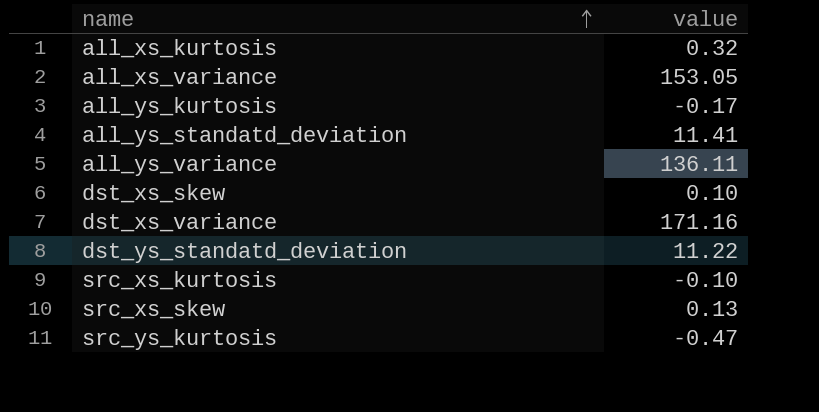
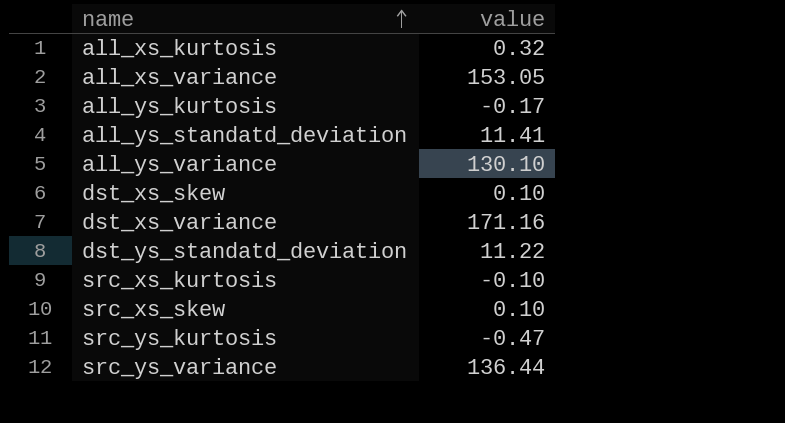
all_ys_variance | value: 136.11 -> 130.10
src_xs_skew | value: 0.13 -> 0.10
row src_ys_variance: none -> 136.44

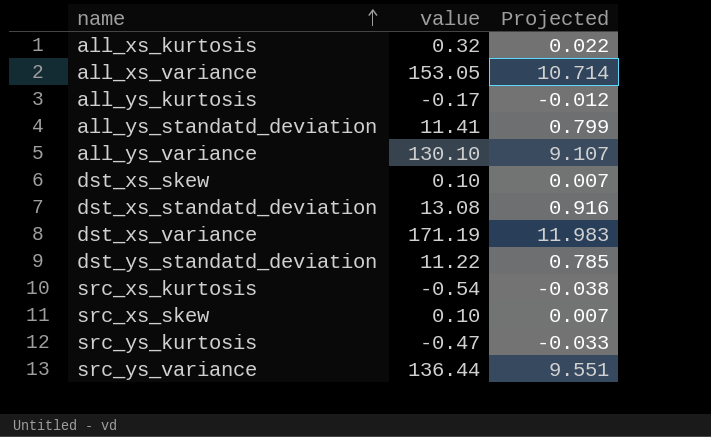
column Projected | formula: none -> [value] * 0.07
row dst_xs_standatd_deviation: none -> 13.08 | 0.916
dst_xs_variance | value: 171.16 -> 171.19
src_xs_kurtosis | value: -0.10 -> -0.54

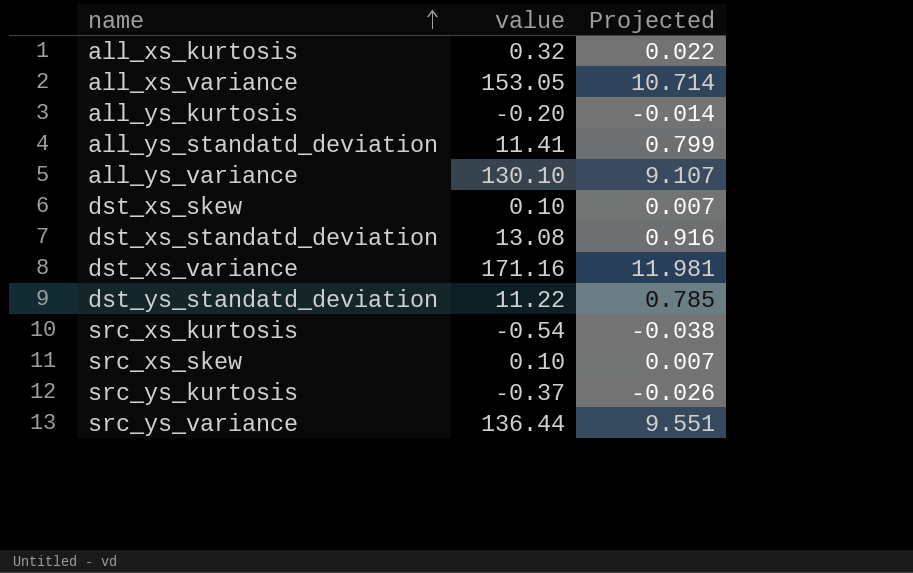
all_ys_kurtosis | value: -0.17 -> -0.20
all_ys_kurtosis | Projected: -0.012 -> -0.014
dst_xs_variance | value: 171.19 -> 171.16
dst_xs_variance | Projected: 11.983 -> 11.981
src_ys_kurtosis | value: -0.47 -> -0.37
src_ys_kurtosis | Projected: -0.033 -> -0.026

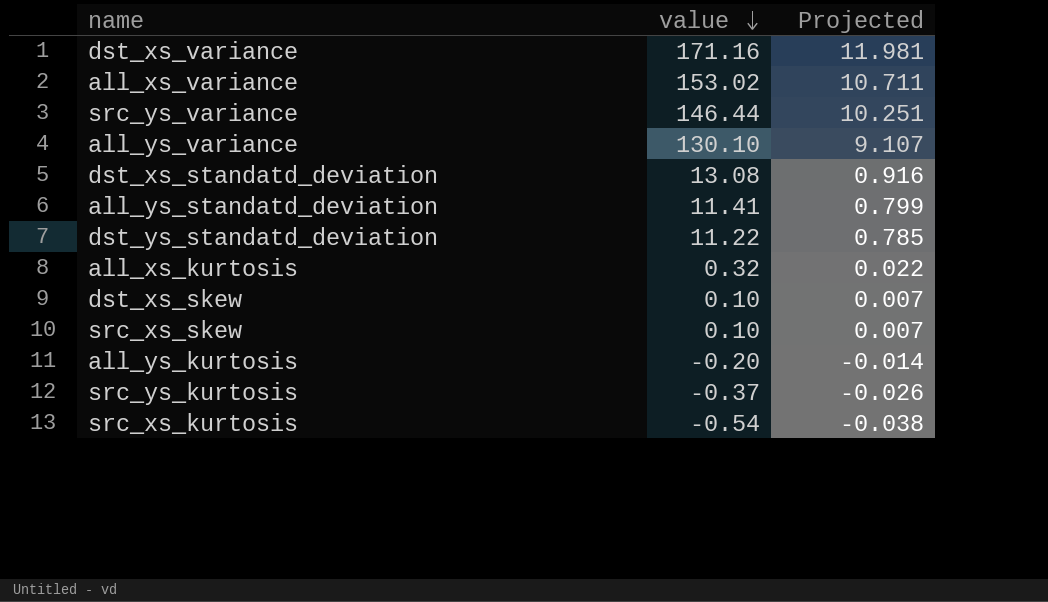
row order: name ascending -> value descending
all_xs_variance | value: 153.05 -> 153.02
all_xs_variance | Projected: 10.714 -> 10.711
src_ys_variance | value: 136.44 -> 146.44
src_ys_variance | Projected: 9.551 -> 10.251

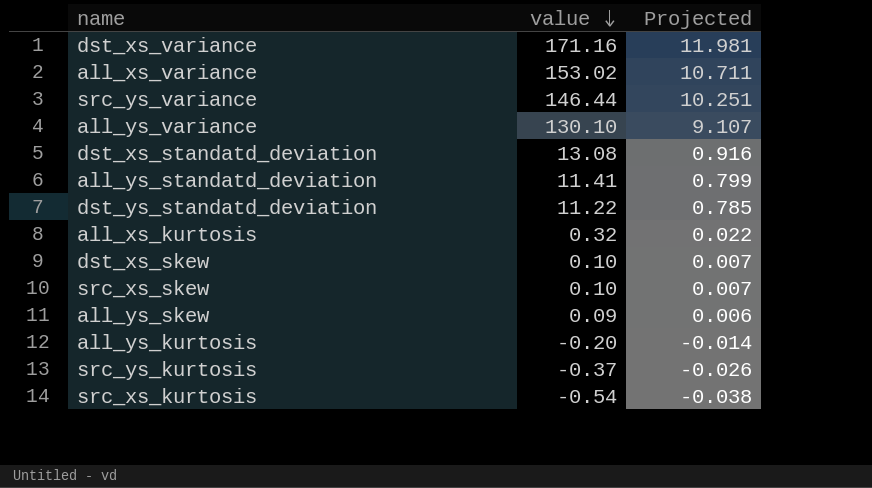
row all_ys_skew: none -> 0.09 | 0.006

